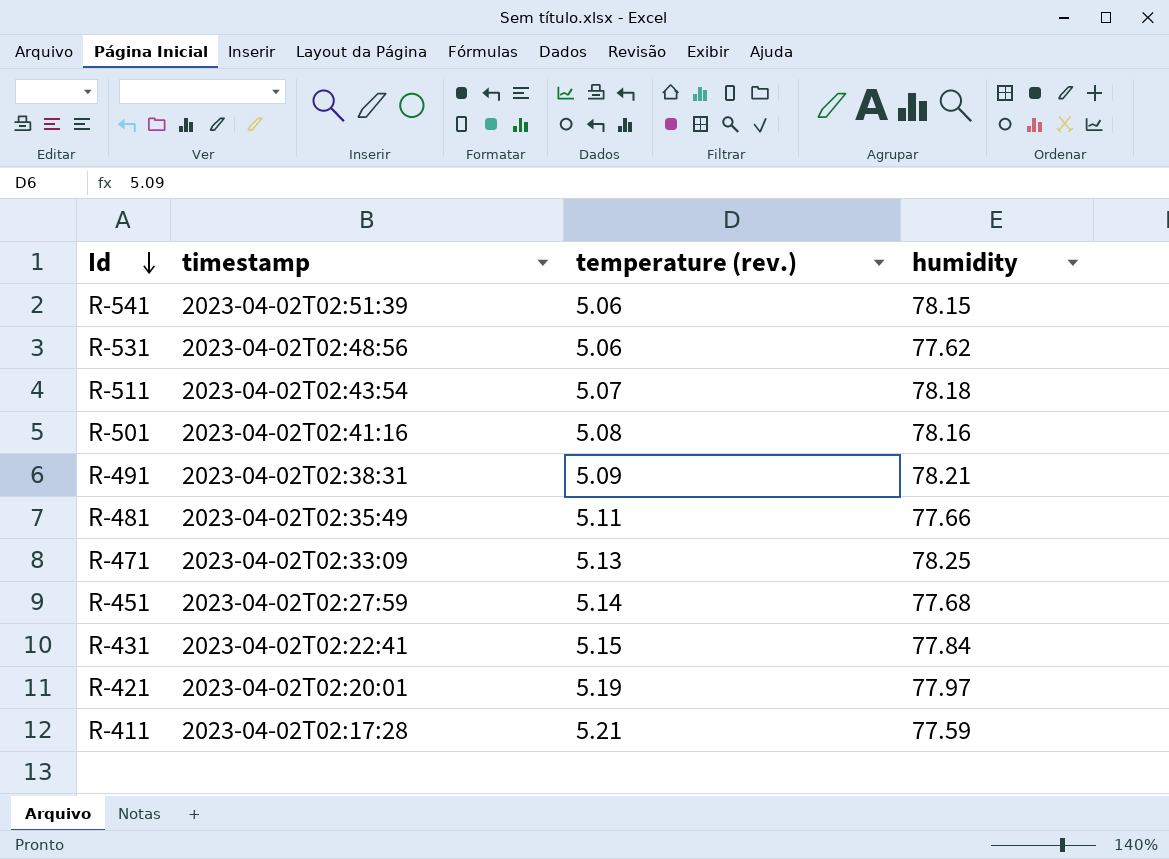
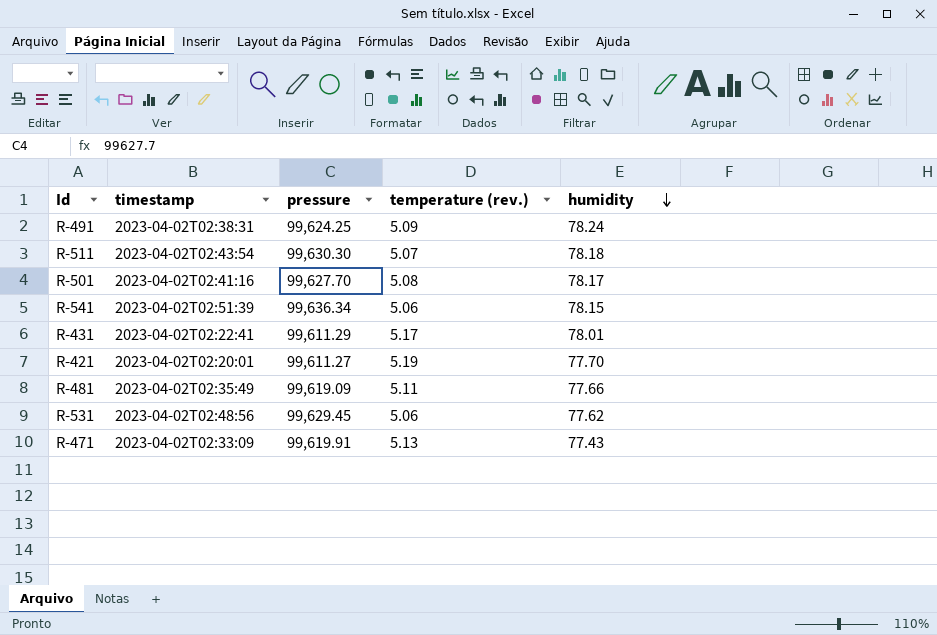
row order: Id descending -> humidity descending
column pressure | position: none -> 3
row R-451: 2023-04-02T02:27:59 | 5.14 | 77.68 -> none
row R-411: 2023-04-02T02:17:28 | 5.21 | 77.59 -> none
R-491 | humidity: 78.21 -> 78.24
R-501 | humidity: 78.16 -> 78.17
R-431 | temperature (rev.): 5.15 -> 5.17
R-431 | humidity: 77.84 -> 78.01
R-421 | humidity: 77.97 -> 77.70
R-471 | humidity: 78.25 -> 77.43

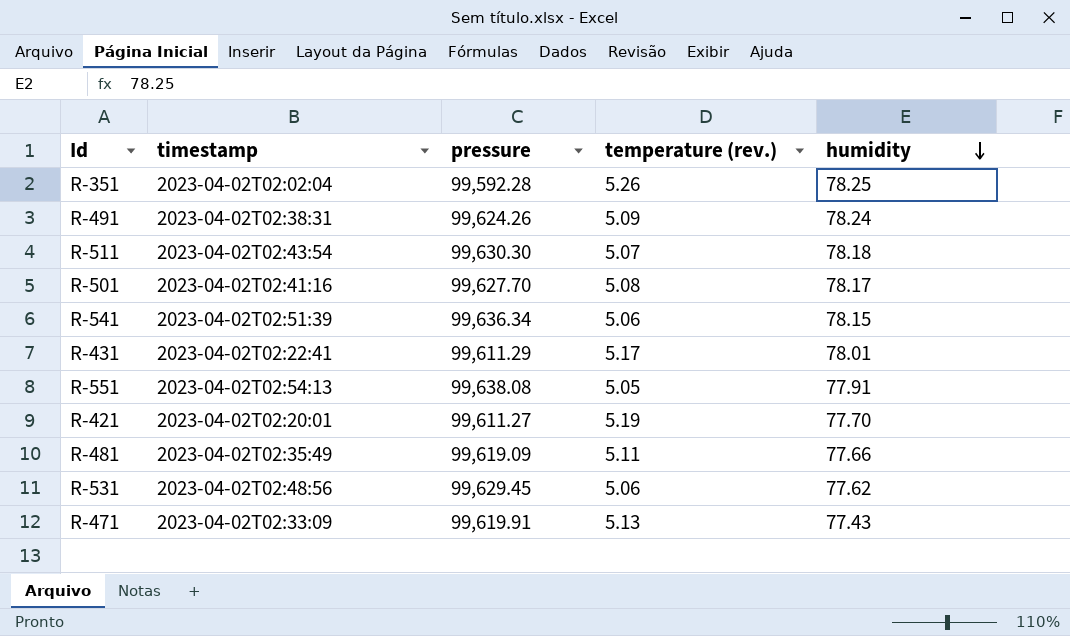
row R-351: none -> 2023-04-02T02:02:04 | 99,592.28 | 5.26 | 78.25
R-491 | pressure: 99,624.25 -> 99,624.26
row R-551: none -> 2023-04-02T02:54:13 | 99,638.08 | 5.05 | 77.91

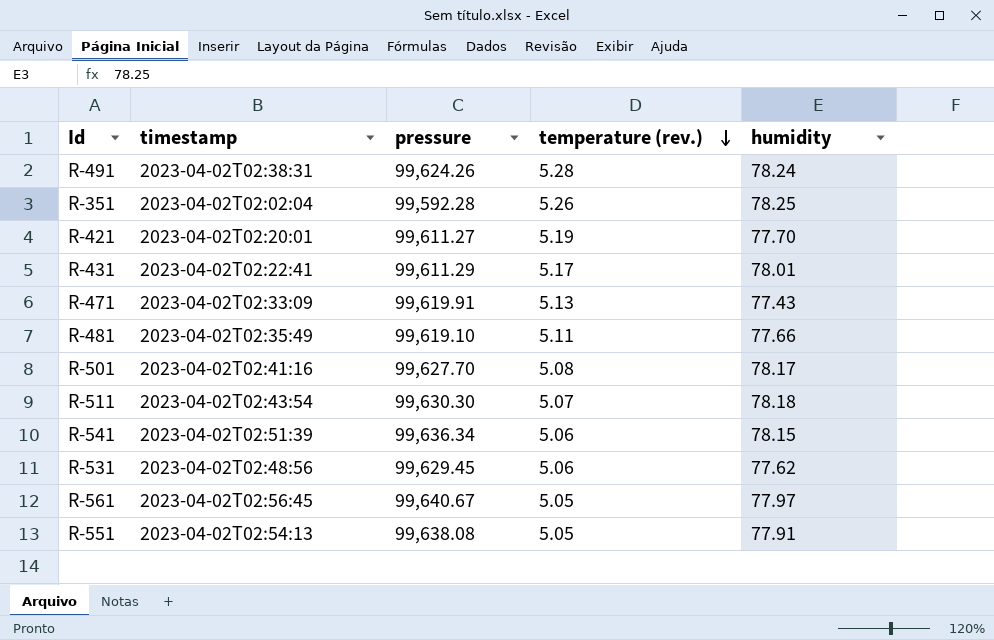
row order: humidity descending -> temperature (rev.) descending
R-491 | temperature (rev.): 5.09 -> 5.28
R-481 | pressure: 99,619.09 -> 99,619.10
row R-561: none -> 2023-04-02T02:56:45 | 99,640.67 | 5.05 | 77.97

